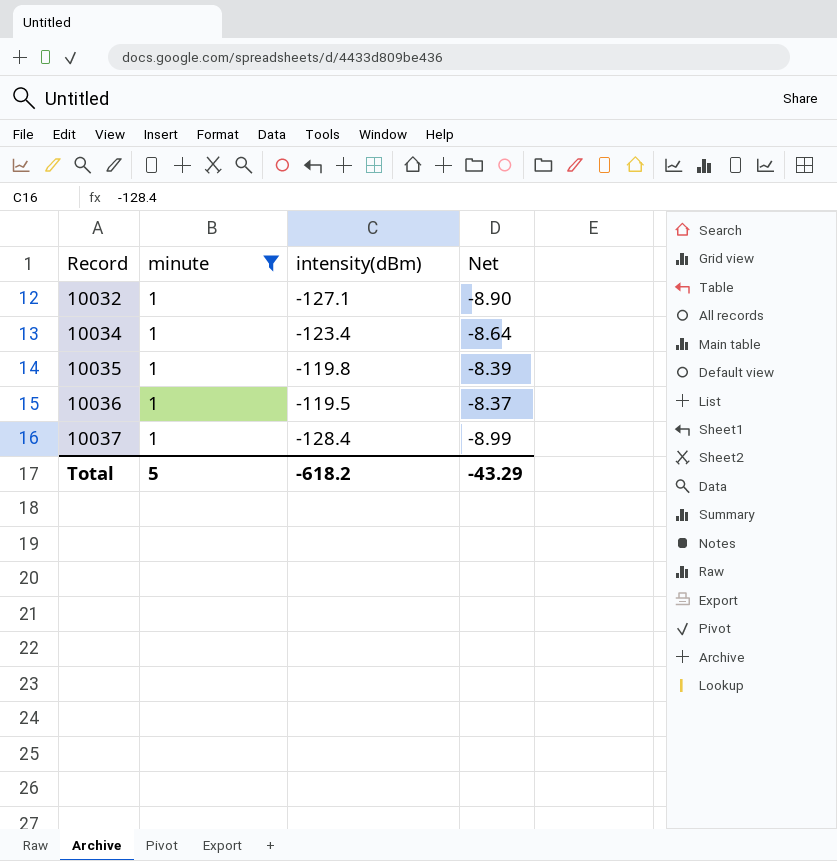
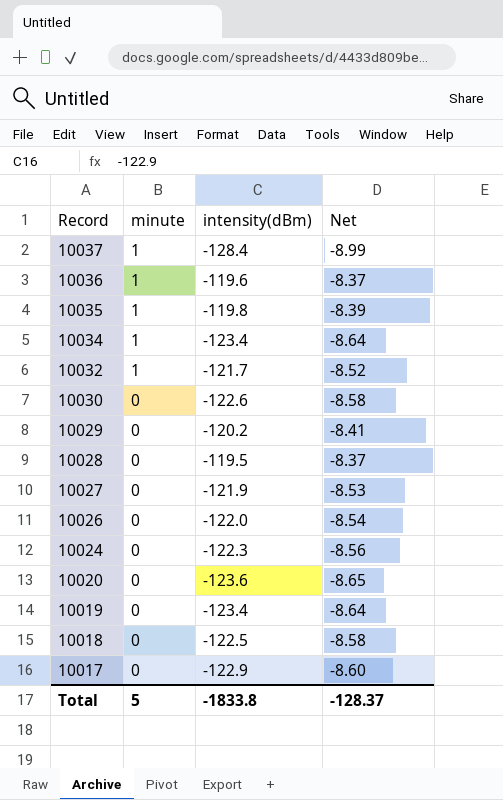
filter: minute = 1 -> none
row order: Record ascending -> Record descending
10036 | intensity(dBm): -119.5 -> -119.6
10032 | intensity(dBm): -127.1 -> -121.7
10032 | Net: -8.90 -> -8.52
Total | intensity(dBm): -618.2 -> -1833.8
Total | Net: -43.29 -> -128.37

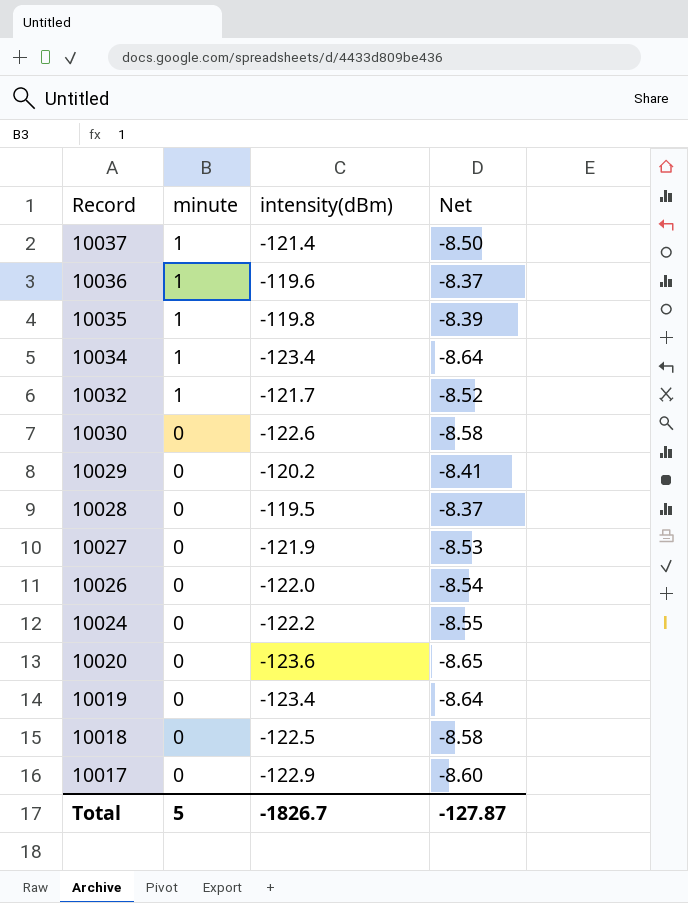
10037 | intensity(dBm): -128.4 -> -121.4
10037 | Net: -8.99 -> -8.50
10024 | intensity(dBm): -122.3 -> -122.2
10024 | Net: -8.56 -> -8.55
Total | intensity(dBm): -1833.8 -> -1826.7
Total | Net: -128.37 -> -127.87

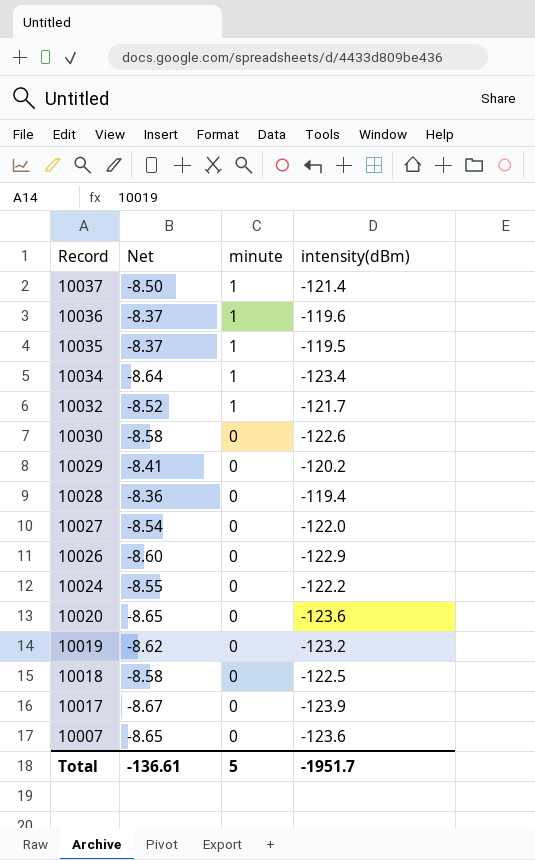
column Net | position: 4 -> 2
10035 | Net: -8.39 -> -8.37
10035 | intensity(dBm): -119.8 -> -119.5
10028 | Net: -8.37 -> -8.36
10028 | intensity(dBm): -119.5 -> -119.4
10027 | Net: -8.53 -> -8.54
10027 | intensity(dBm): -121.9 -> -122.0
10026 | Net: -8.54 -> -8.60
10026 | intensity(dBm): -122.0 -> -122.9
10019 | Net: -8.64 -> -8.62
10019 | intensity(dBm): -123.4 -> -123.2
10017 | Net: -8.60 -> -8.67
10017 | intensity(dBm): -122.9 -> -123.9
row 10007: none -> -8.65 | 0 | -123.6
Total | Net: -127.87 -> -136.61
Total | intensity(dBm): -1826.7 -> -1951.7

